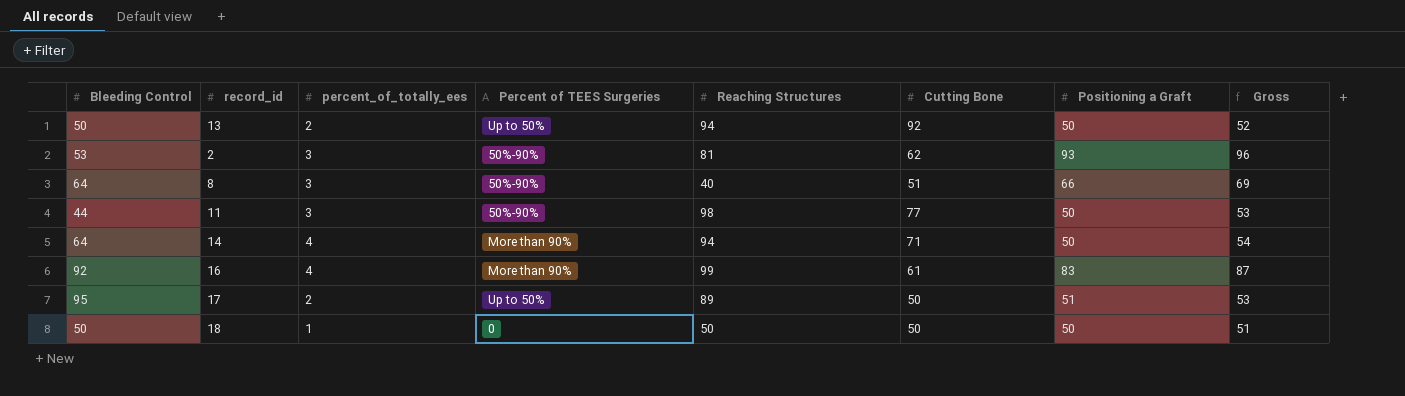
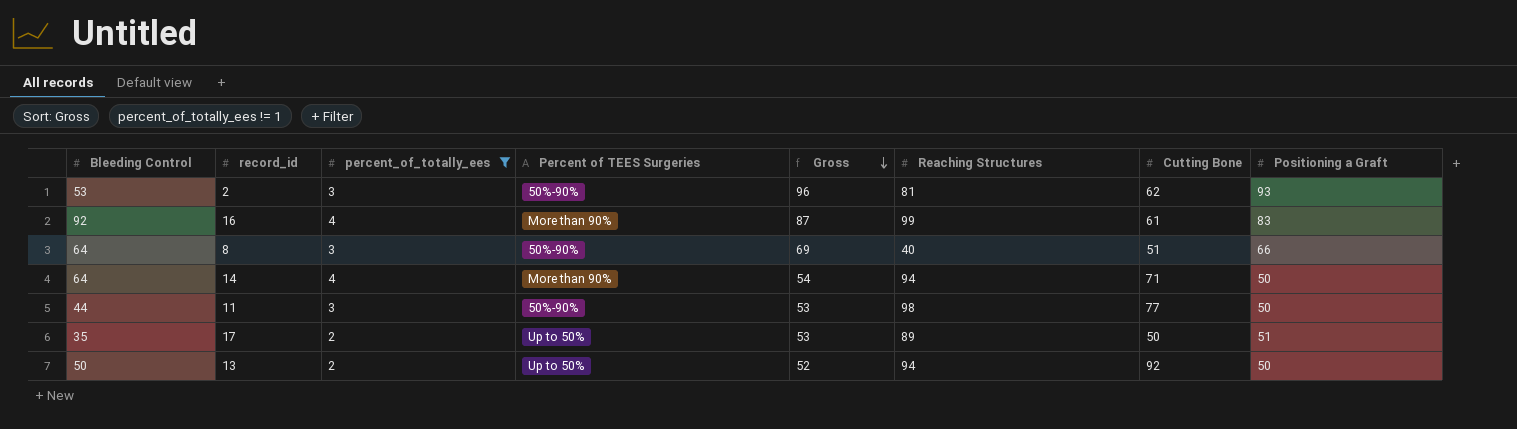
filter: none -> percent_of_totally_ees != 1
row order: none -> Gross descending
column Gross | position: 8 -> 5
17 | Bleeding Control: 95 -> 35

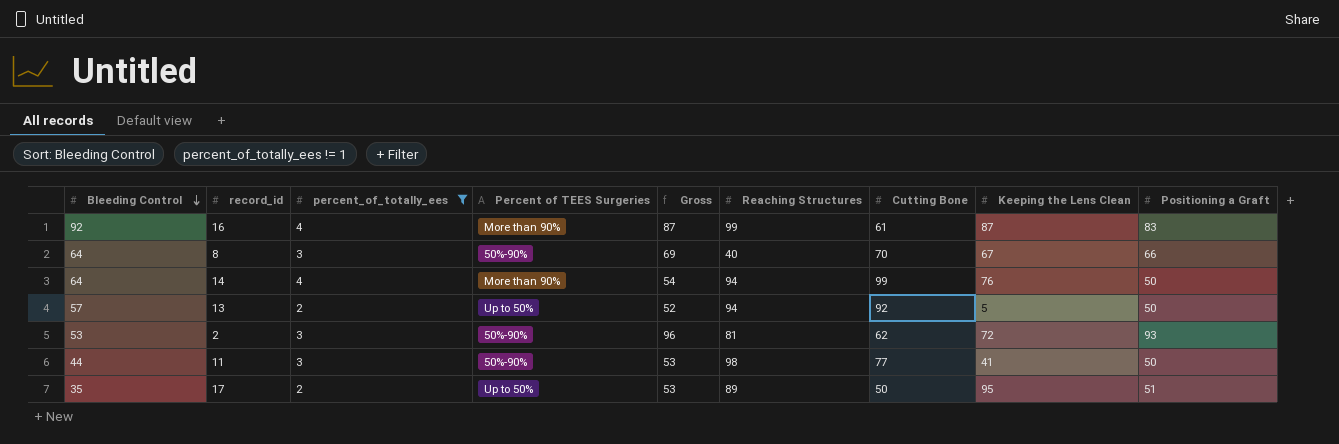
row order: Gross descending -> Bleeding Control descending
column Keeping the Lens Clean | position: none -> 8
8 | Cutting Bone: 51 -> 70
14 | Cutting Bone: 71 -> 99
13 | Bleeding Control: 50 -> 57

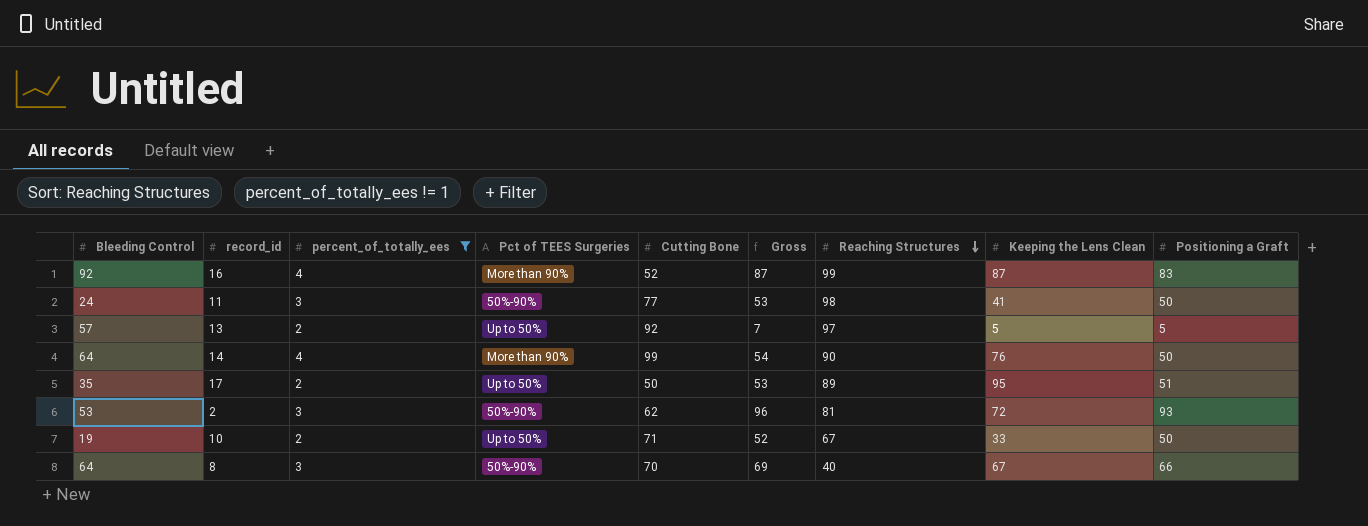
row order: Bleeding Control descending -> Reaching Structures descending
column name: Percent of TEES Surgeries -> Pct of TEES Surgeries
column Cutting Bone | position: 7 -> 5
16 | Cutting Bone: 61 -> 52
11 | Bleeding Control: 44 -> 24
13 | Gross: 52 -> 7
13 | Reaching Structures: 94 -> 97
13 | Positioning a Graft: 50 -> 5
14 | Reaching Structures: 94 -> 90
row 10: none -> 19 | 2 | Up to 50% | 71 | 52 | 67 | 33 | 50

